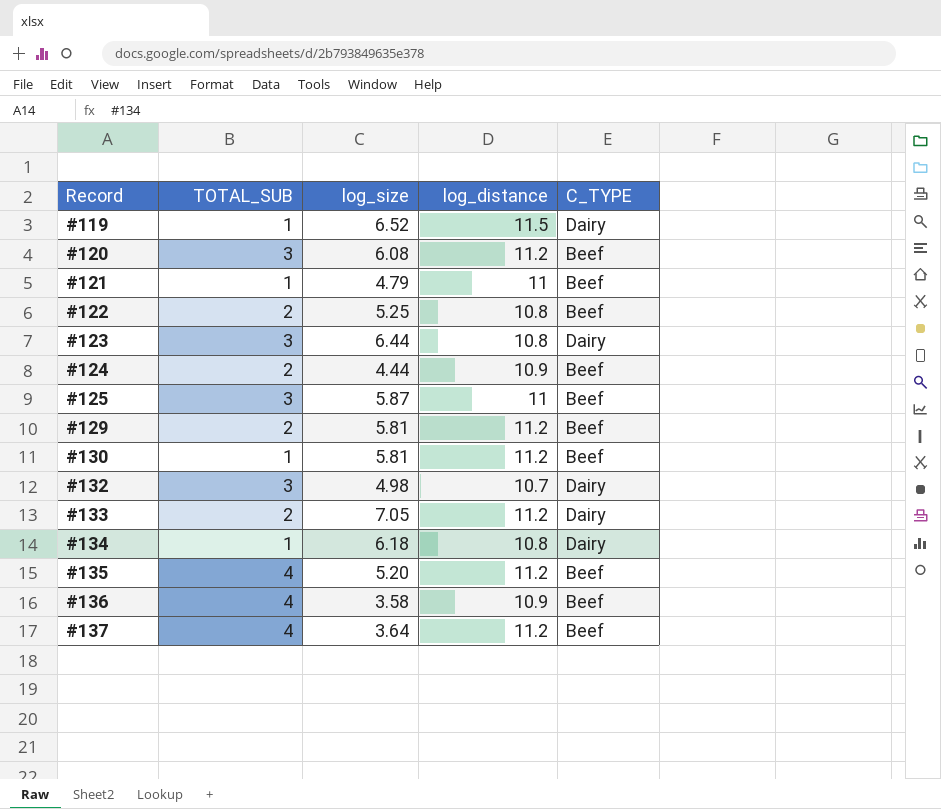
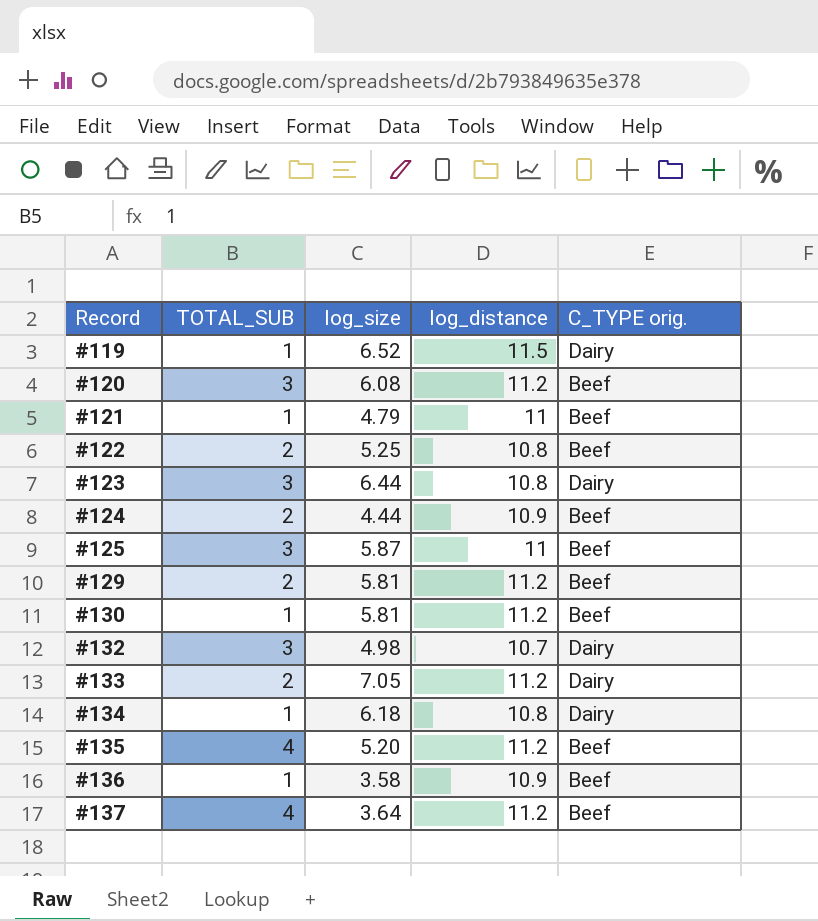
column name: C_TYPE -> C_TYPE orig.
#136 | TOTAL_SUB: 4 -> 1

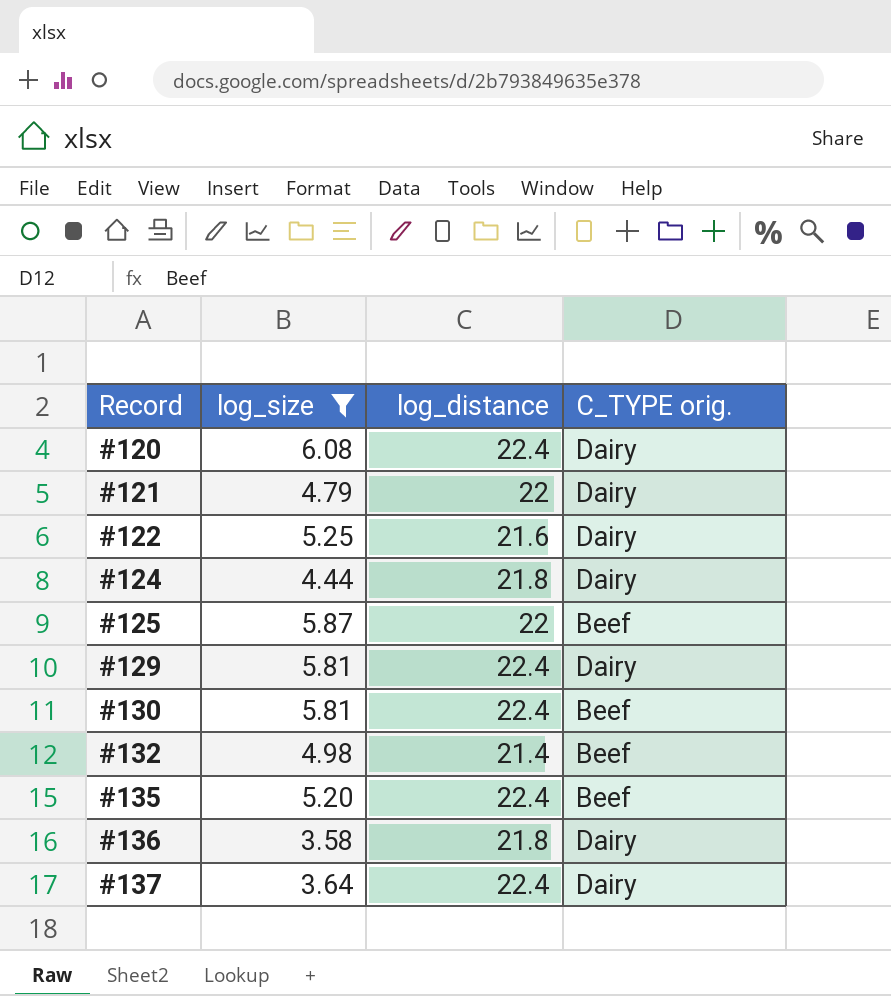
filter: none -> log_size <= 6.08
column TOTAL_SUB | position: 2 -> none
#120 | log_distance: 11.2 -> 22.4
#120 | C_TYPE orig.: Beef -> Dairy
#121 | log_distance: 11 -> 22
#121 | C_TYPE orig.: Beef -> Dairy
#122 | log_distance: 10.8 -> 21.6
#122 | C_TYPE orig.: Beef -> Dairy
#124 | log_distance: 10.9 -> 21.8
#124 | C_TYPE orig.: Beef -> Dairy
#125 | log_distance: 11 -> 22
#129 | log_distance: 11.2 -> 22.4
#129 | C_TYPE orig.: Beef -> Dairy
#130 | log_distance: 11.2 -> 22.4
#132 | log_distance: 10.7 -> 21.4
#132 | C_TYPE orig.: Dairy -> Beef
#135 | log_distance: 11.2 -> 22.4
#136 | log_distance: 10.9 -> 21.8
#136 | C_TYPE orig.: Beef -> Dairy
#137 | log_distance: 11.2 -> 22.4
#137 | C_TYPE orig.: Beef -> Dairy

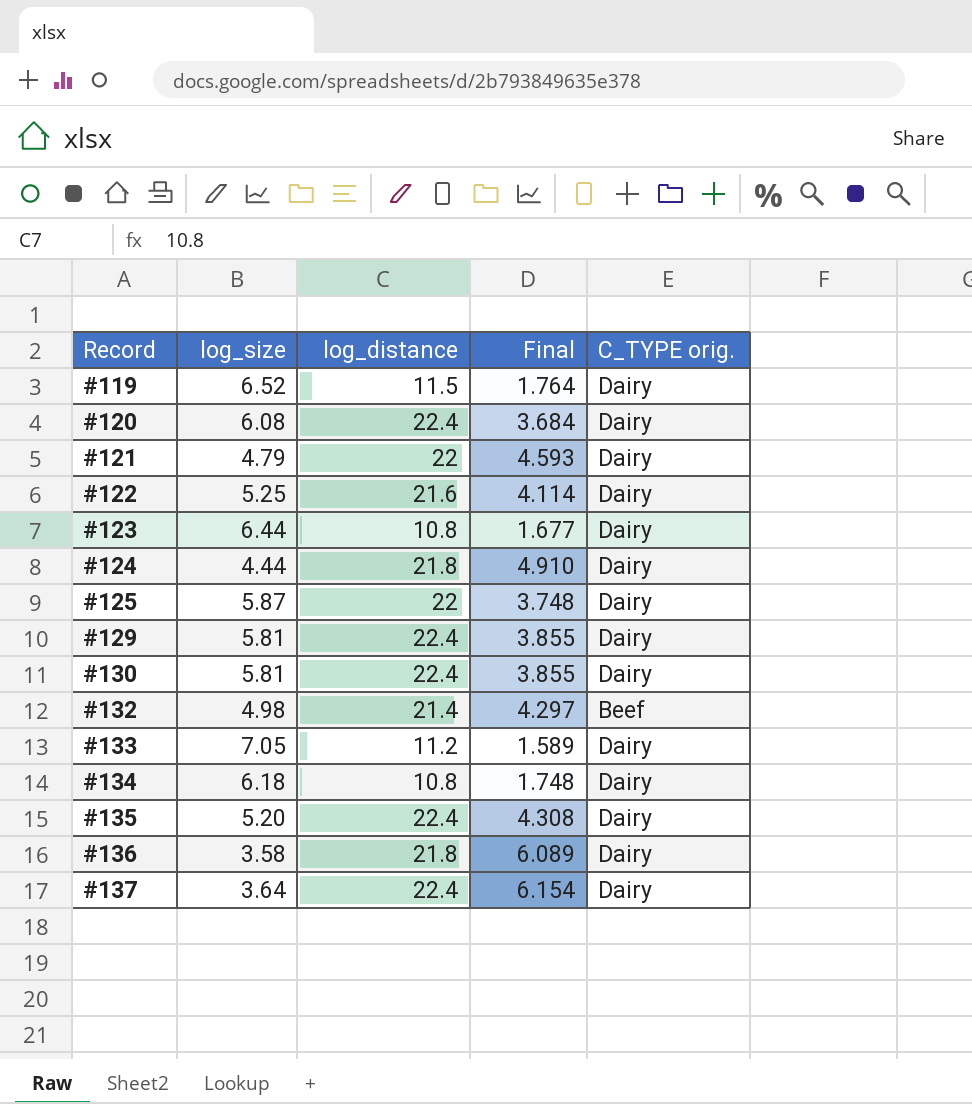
filter: log_size <= 6.08 -> none
column Final | formula: none -> [log_distance] / [log_size]
#125 | C_TYPE orig.: Beef -> Dairy
#130 | C_TYPE orig.: Beef -> Dairy
#135 | C_TYPE orig.: Beef -> Dairy

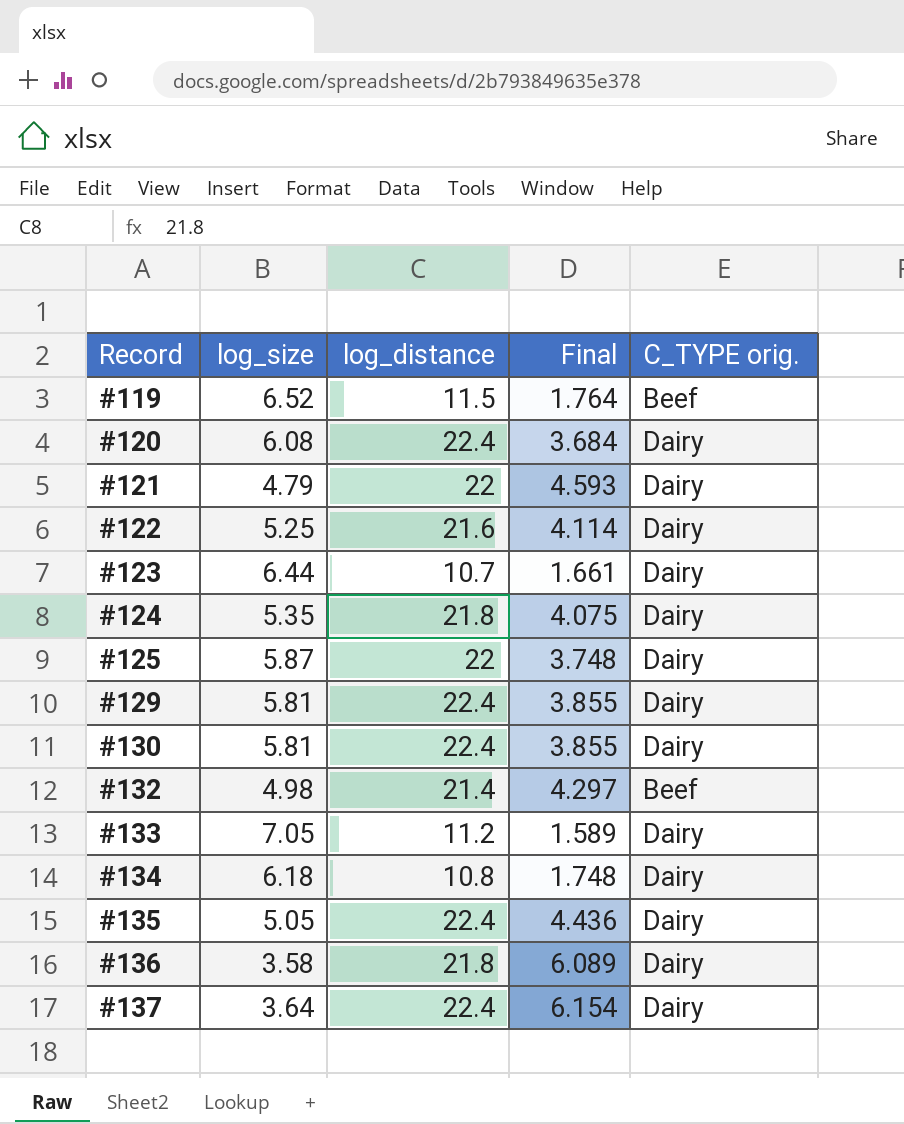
#119 | C_TYPE orig.: Dairy -> Beef
#123 | log_distance: 10.8 -> 10.7
#123 | Final: 1.677 -> 1.661
#124 | log_size: 4.44 -> 5.35
#124 | Final: 4.910 -> 4.075
#135 | log_size: 5.20 -> 5.05
#135 | Final: 4.308 -> 4.436

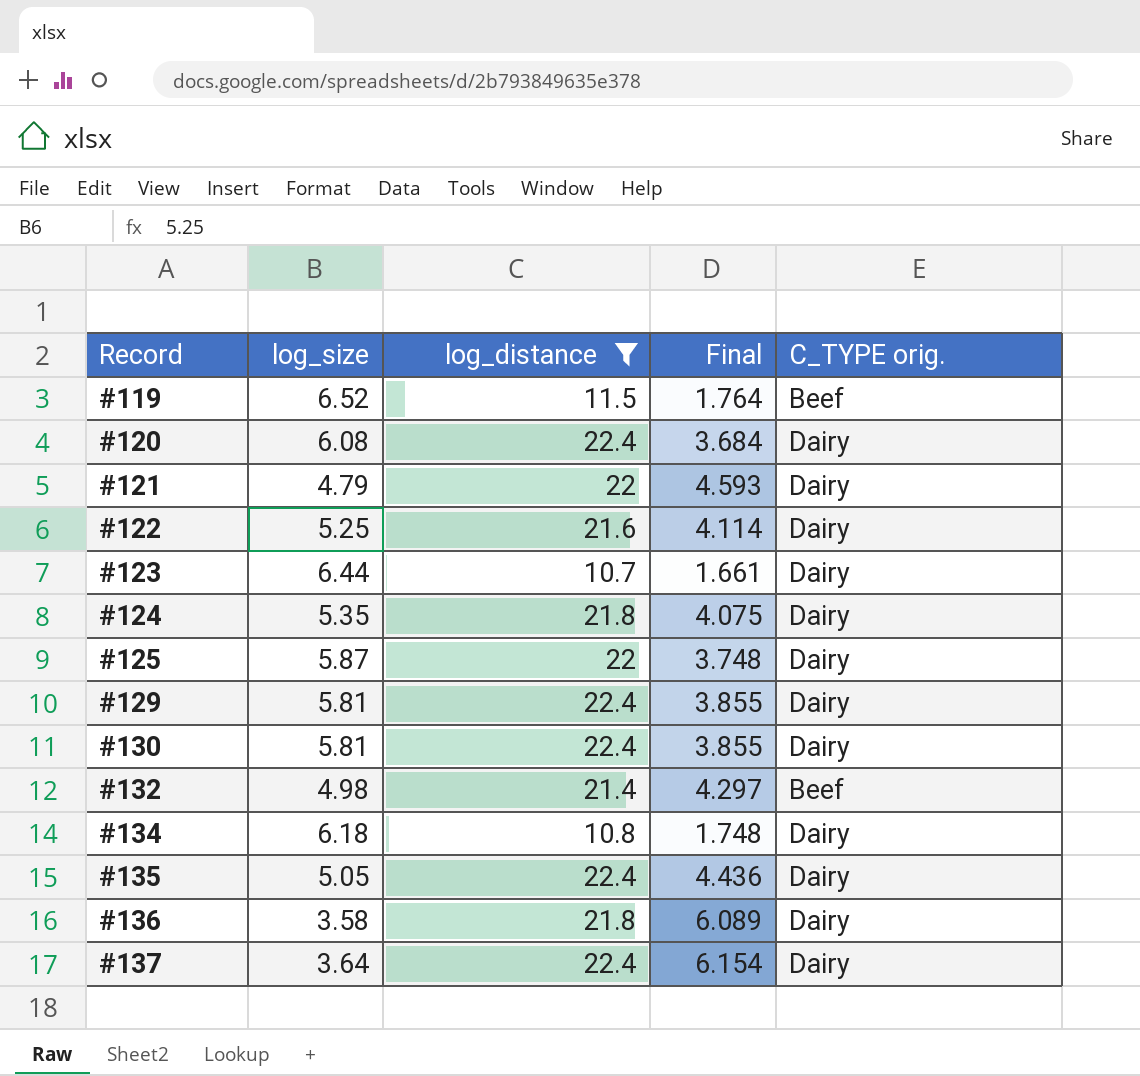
filter: none -> log_distance != 11.2

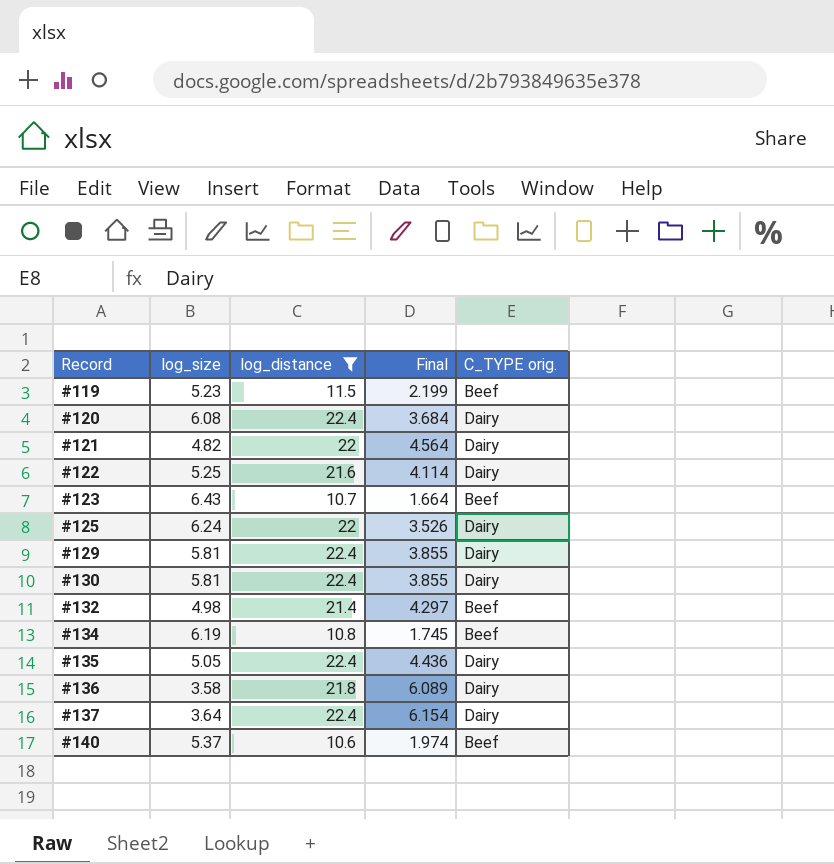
row #124: 5.35 | 21.8 | 4.075 | Dairy -> none
#119 | log_size: 6.52 -> 5.23
#119 | Final: 1.764 -> 2.199
#121 | log_size: 4.79 -> 4.82
#121 | Final: 4.593 -> 4.564
#123 | log_size: 6.44 -> 6.43
#123 | Final: 1.661 -> 1.664
#123 | C_TYPE orig.: Dairy -> Beef
#125 | log_size: 5.87 -> 6.24
#125 | Final: 3.748 -> 3.526
#134 | log_size: 6.18 -> 6.19
#134 | Final: 1.748 -> 1.745
#134 | C_TYPE orig.: Dairy -> Beef
row #140: none -> 5.37 | 10.6 | 1.974 | Beef

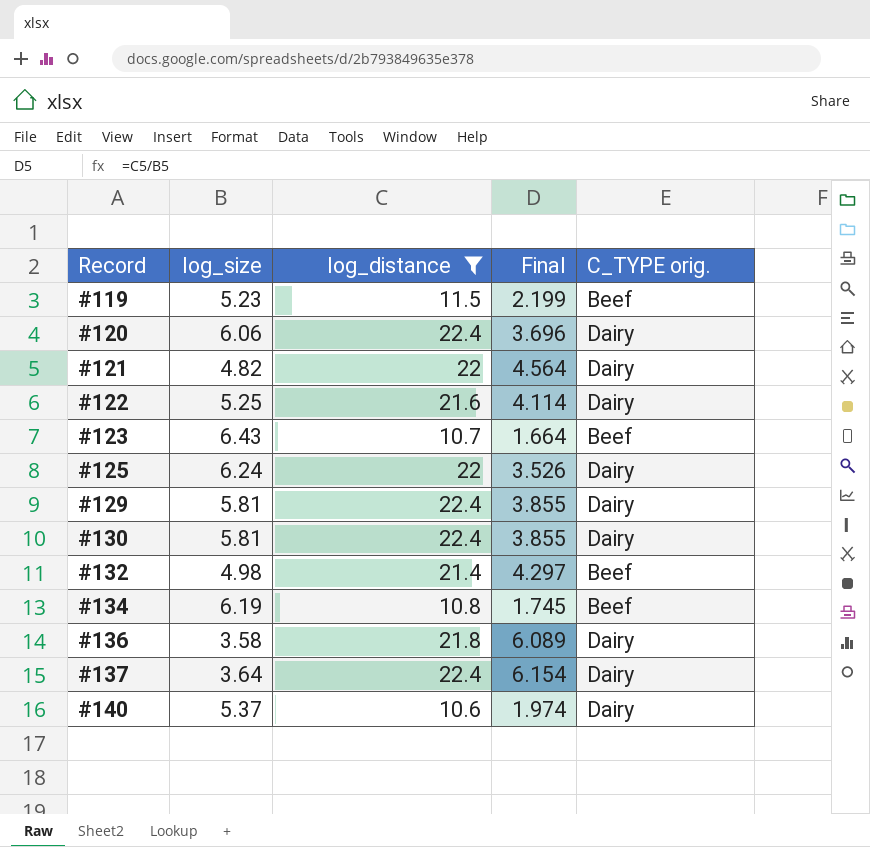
row #135: 5.05 | 22.4 | 4.436 | Dairy -> none
#120 | log_size: 6.08 -> 6.06
#120 | Final: 3.684 -> 3.696
#140 | C_TYPE orig.: Beef -> Dairy

